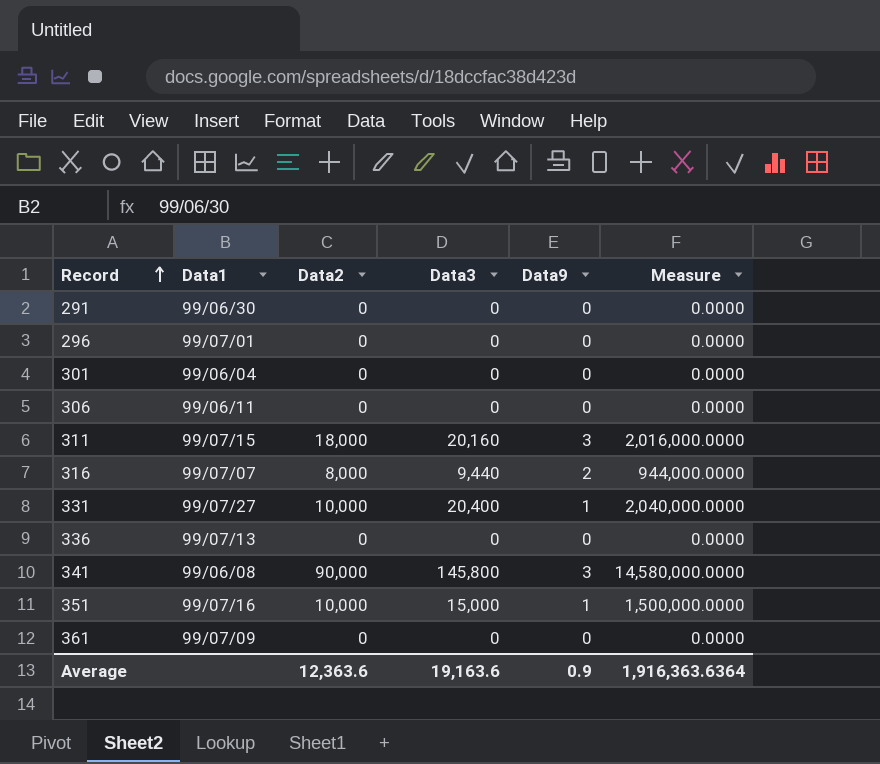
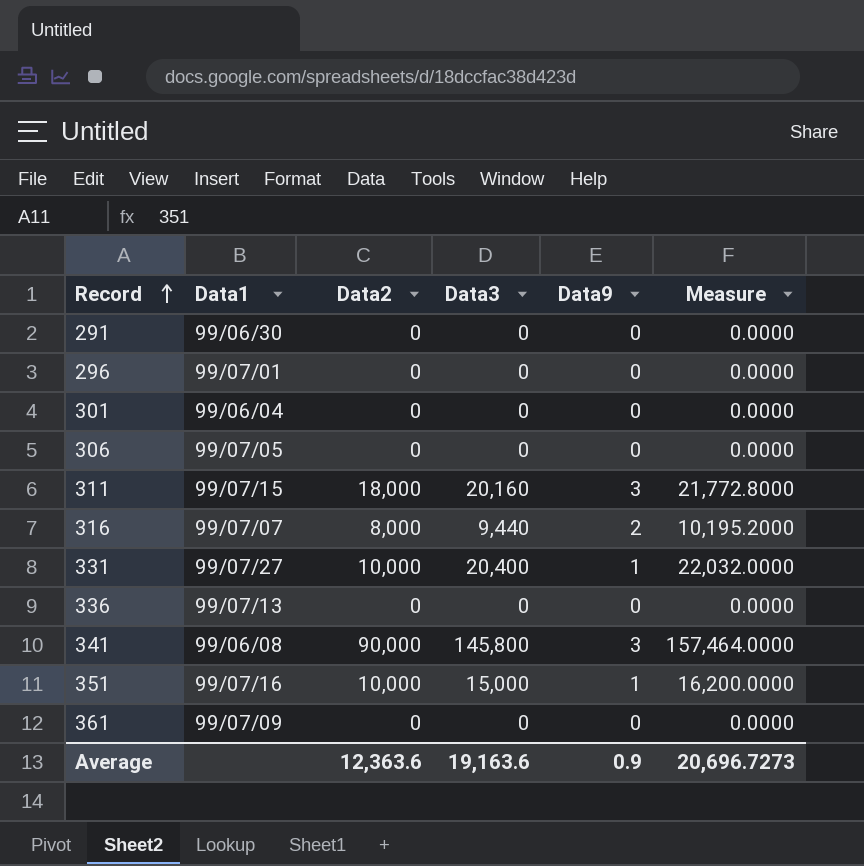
column Measure | formula: [Data3] * 100 -> [Data3] * 1.08
306 | Data1: 99/06/11 -> 99/07/05
Average | Measure: 1,916,363.6364 -> 20,696.7273

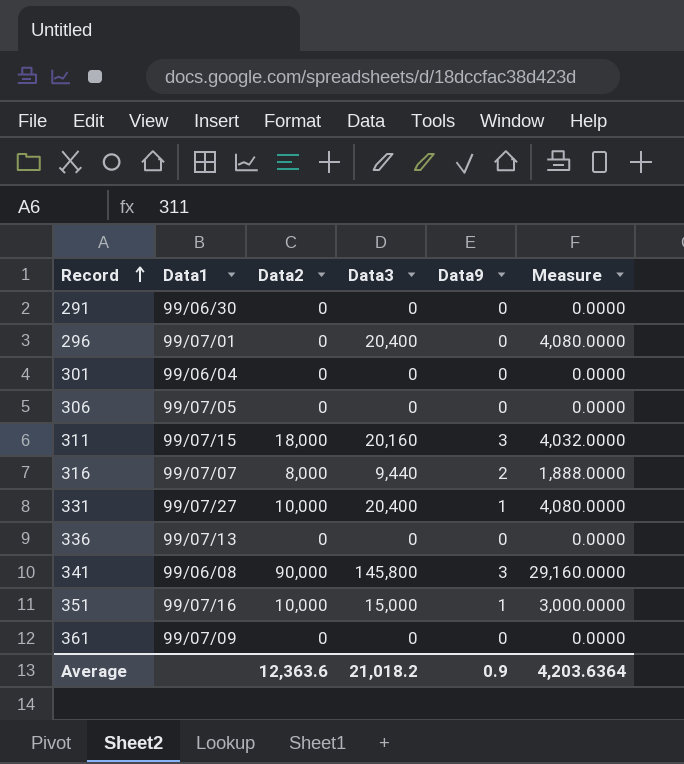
column Measure | formula: [Data3] * 1.08 -> [Data3] * 0.2
296 | Data3: 0 -> 20,400
Average | Data3: 19,163.6 -> 21,018.2
Average | Measure: 20,696.7273 -> 4,203.6364

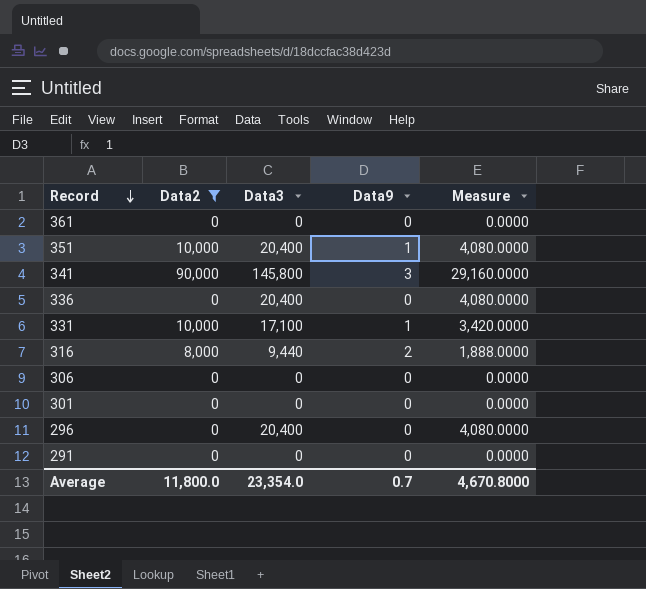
filter: none -> Data2 != 18,000
row order: Record ascending -> Record descending
column Data1 | position: 2 -> none
351 | Data3: 15,000 -> 20,400
351 | Measure: 3,000.0000 -> 4,080.0000
336 | Data3: 0 -> 20,400
336 | Measure: 0.0000 -> 4,080.0000
331 | Data3: 20,400 -> 17,100
331 | Measure: 4,080.0000 -> 3,420.0000
Average | Data2: 12,363.6 -> 11,800.0
Average | Data3: 21,018.2 -> 23,354.0
Average | Data9: 0.9 -> 0.7
Average | Measure: 4,203.6364 -> 4,670.8000

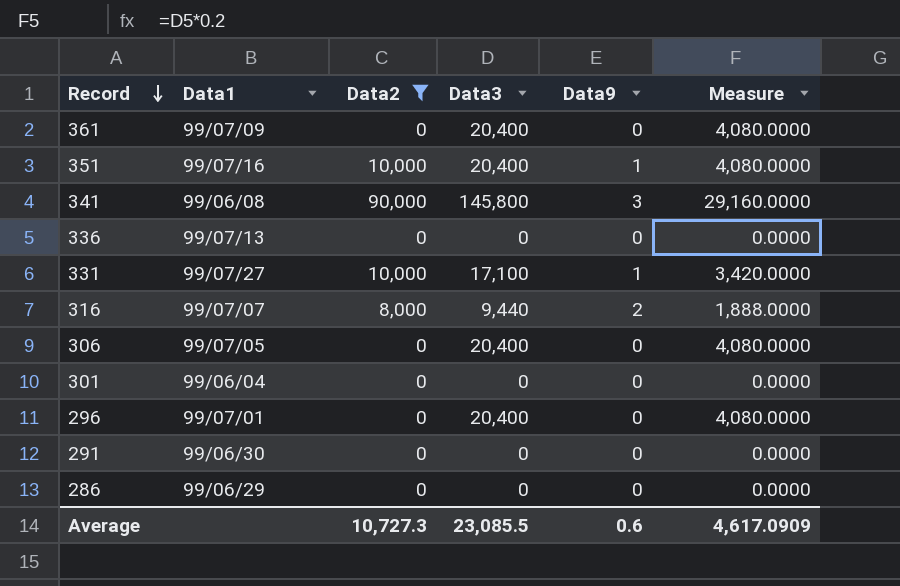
column Data1 | position: none -> 2
361 | Data3: 0 -> 20,400
361 | Measure: 0.0000 -> 4,080.0000
336 | Data3: 20,400 -> 0
336 | Measure: 4,080.0000 -> 0.0000
306 | Data3: 0 -> 20,400
306 | Measure: 0.0000 -> 4,080.0000
row 286: none -> 99/06/29 | 0 | 0 | 0 | 0.0000
Average | Data2: 11,800.0 -> 10,727.3
Average | Data3: 23,354.0 -> 23,085.5
Average | Data9: 0.7 -> 0.6
Average | Measure: 4,670.8000 -> 4,617.0909

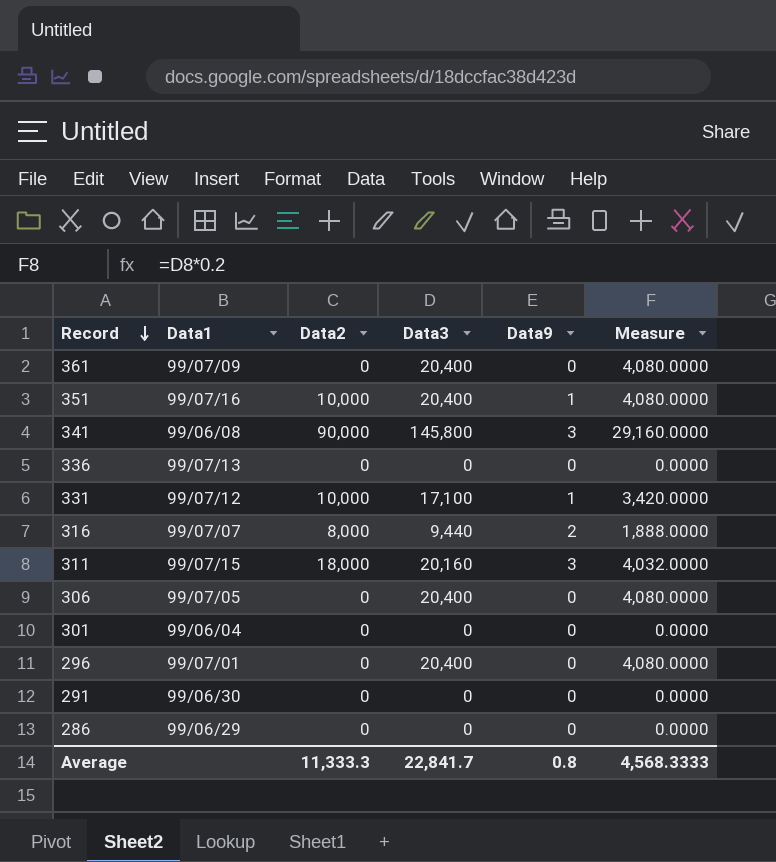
filter: Data2 != 18,000 -> none
331 | Data1: 99/07/27 -> 99/07/12
Average | Data2: 10,727.3 -> 11,333.3
Average | Data3: 23,085.5 -> 22,841.7
Average | Data9: 0.6 -> 0.8
Average | Measure: 4,617.0909 -> 4,568.3333

